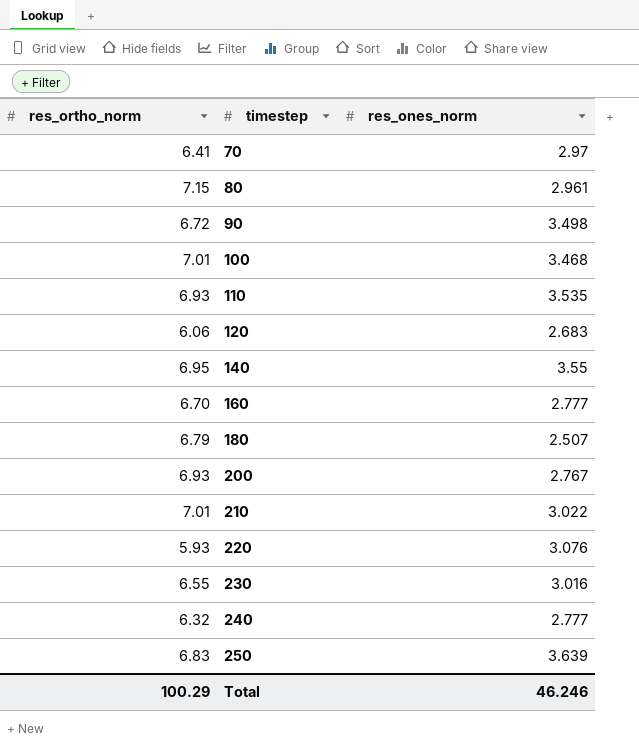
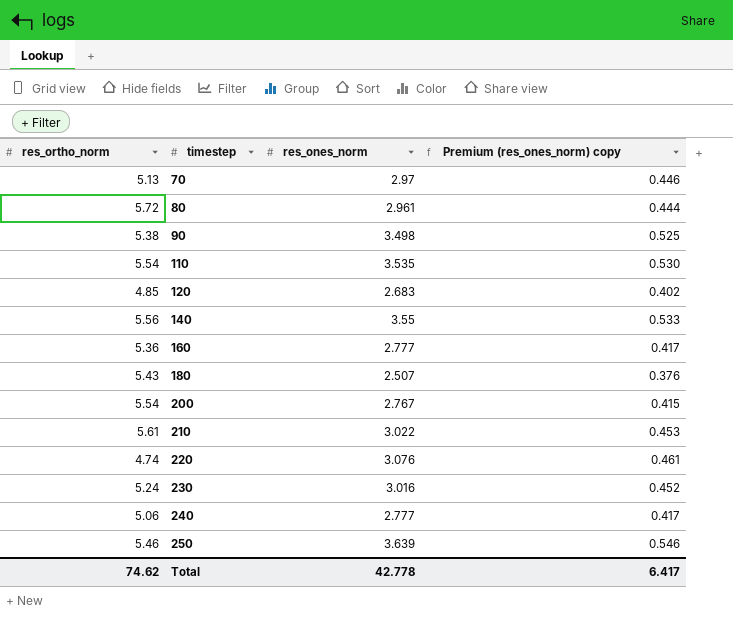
column Premium (res_ones_norm) copy | formula: none -> [res_ones_norm] * 0.15
row 100: 7.01 | 3.468 -> none
70 | res_ortho_norm: 6.41 -> 5.13
80 | res_ortho_norm: 7.15 -> 5.72
90 | res_ortho_norm: 6.72 -> 5.38
110 | res_ortho_norm: 6.93 -> 5.54
120 | res_ortho_norm: 6.06 -> 4.85
140 | res_ortho_norm: 6.95 -> 5.56
160 | res_ortho_norm: 6.70 -> 5.36
180 | res_ortho_norm: 6.79 -> 5.43
200 | res_ortho_norm: 6.93 -> 5.54
210 | res_ortho_norm: 7.01 -> 5.61
220 | res_ortho_norm: 5.93 -> 4.74
230 | res_ortho_norm: 6.55 -> 5.24
240 | res_ortho_norm: 6.32 -> 5.06
250 | res_ortho_norm: 6.83 -> 5.46
Total | res_ortho_norm: 100.29 -> 74.62
Total | res_ones_norm: 46.246 -> 42.778

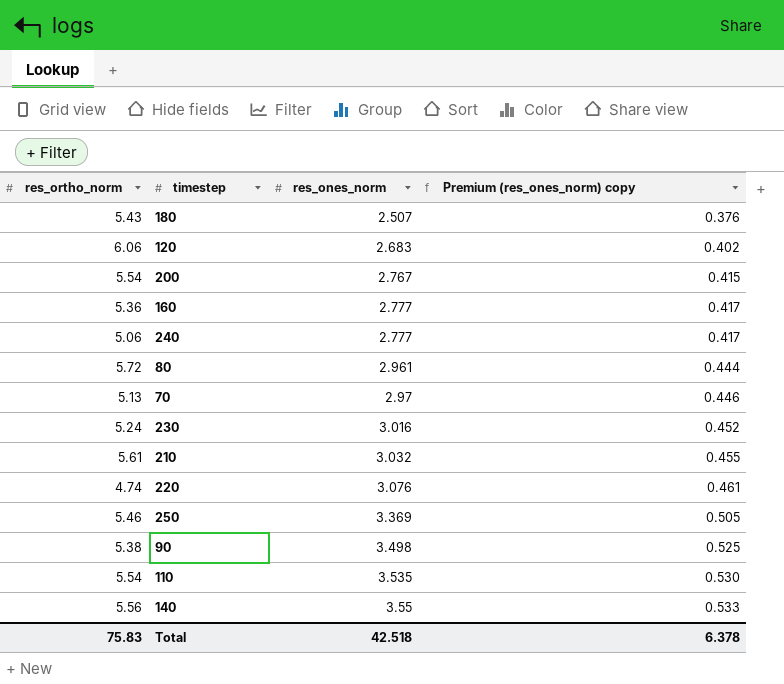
row order: timestep ascending -> res_ones_norm ascending
120 | res_ortho_norm: 4.85 -> 6.06
210 | res_ones_norm: 3.022 -> 3.032
210 | Premium (res_ones_norm) copy: 0.453 -> 0.455
250 | res_ones_norm: 3.639 -> 3.369
250 | Premium (res_ones_norm) copy: 0.546 -> 0.505
Total | res_ortho_norm: 74.62 -> 75.83
Total | res_ones_norm: 42.778 -> 42.518
Total | Premium (res_ones_norm) copy: 6.417 -> 6.378

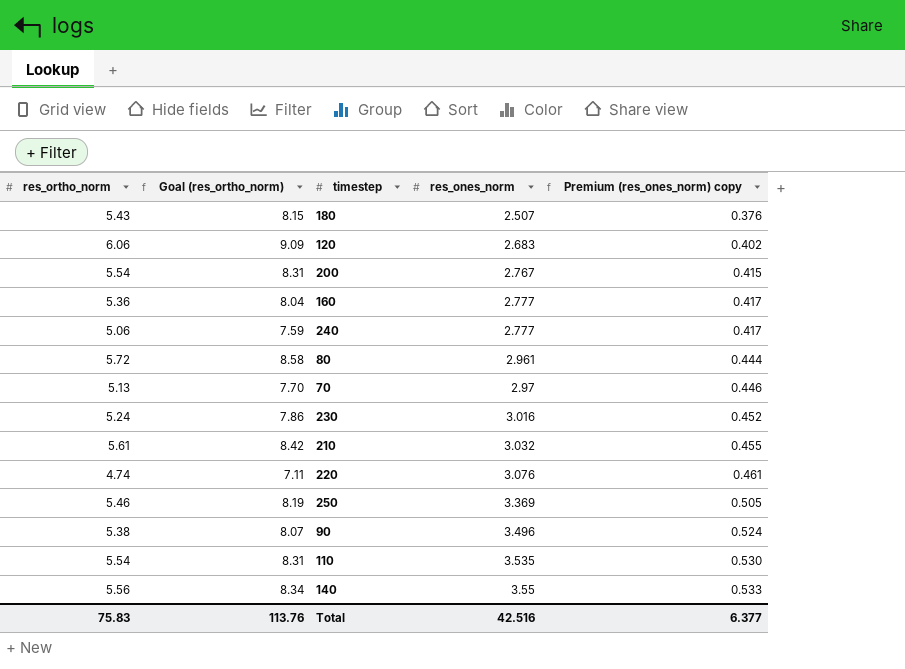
column Goal (res_ortho_norm) | formula: none -> [res_ortho_norm] * 1.5
90 | res_ones_norm: 3.498 -> 3.496
90 | Premium (res_ones_norm) copy: 0.525 -> 0.524
Total | res_ones_norm: 42.518 -> 42.516
Total | Premium (res_ones_norm) copy: 6.378 -> 6.377

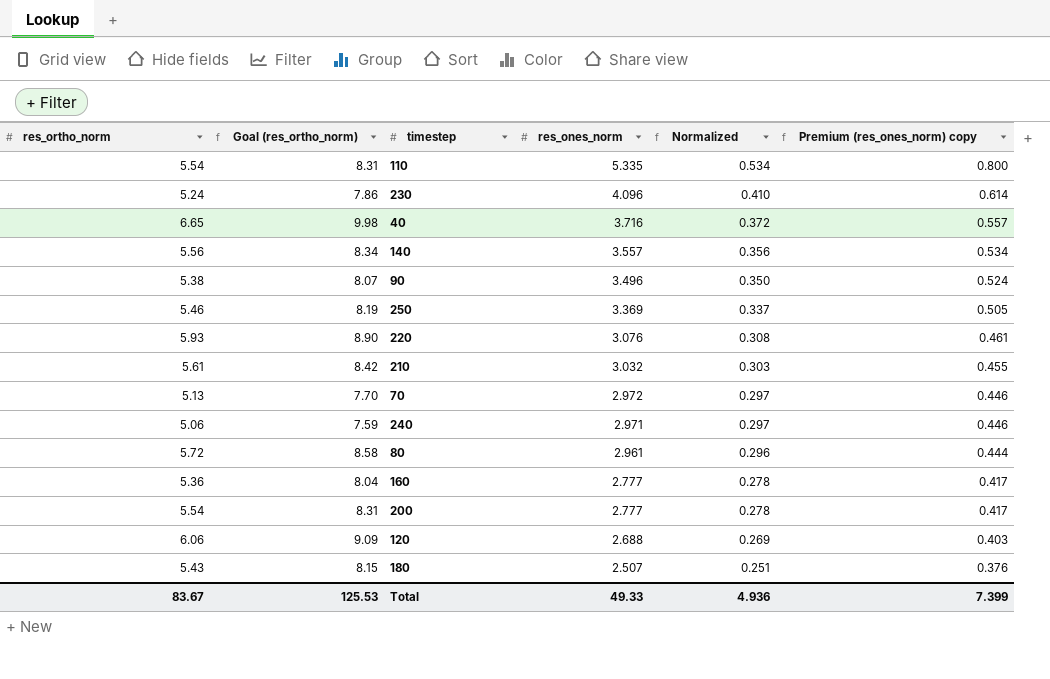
row order: res_ones_norm ascending -> res_ones_norm descending
column Normalized | formula: none -> [res_ones_norm] * 0.1
110 | res_ones_norm: 3.535 -> 5.335
110 | Premium (res_ones_norm) copy: 0.530 -> 0.800
230 | res_ones_norm: 3.016 -> 4.096
230 | Premium (res_ones_norm) copy: 0.452 -> 0.614
row 40: none -> 6.65 | 9.98 | 3.716 | 0.372 | 0.557
140 | res_ones_norm: 3.55 -> 3.557
140 | Premium (res_ones_norm) copy: 0.533 -> 0.534
220 | res_ortho_norm: 4.74 -> 5.93
220 | Goal (res_ortho_norm): 7.11 -> 8.90
70 | res_ones_norm: 2.97 -> 2.972
240 | res_ones_norm: 2.777 -> 2.971
240 | Premium (res_ones_norm) copy: 0.417 -> 0.446
200 | res_ones_norm: 2.767 -> 2.777
200 | Premium (res_ones_norm) copy: 0.415 -> 0.417
120 | res_ones_norm: 2.683 -> 2.688
120 | Premium (res_ones_norm) copy: 0.402 -> 0.403
Total | res_ortho_norm: 75.83 -> 83.67
Total | Goal (res_ortho_norm): 113.76 -> 125.53
Total | res_ones_norm: 42.516 -> 49.33
Total | Premium (res_ones_norm) copy: 6.377 -> 7.399

